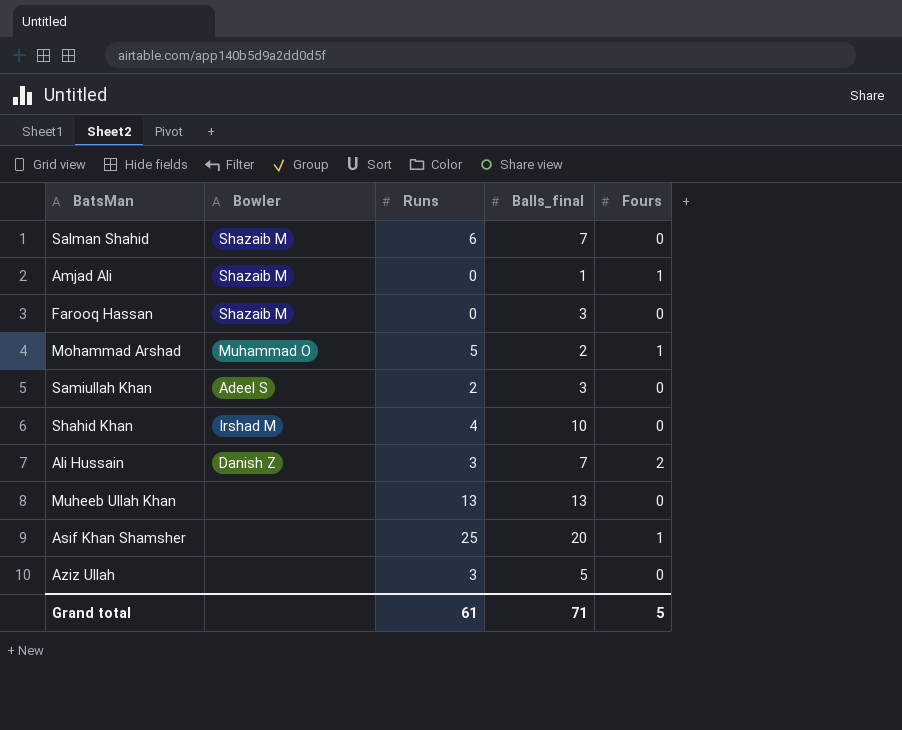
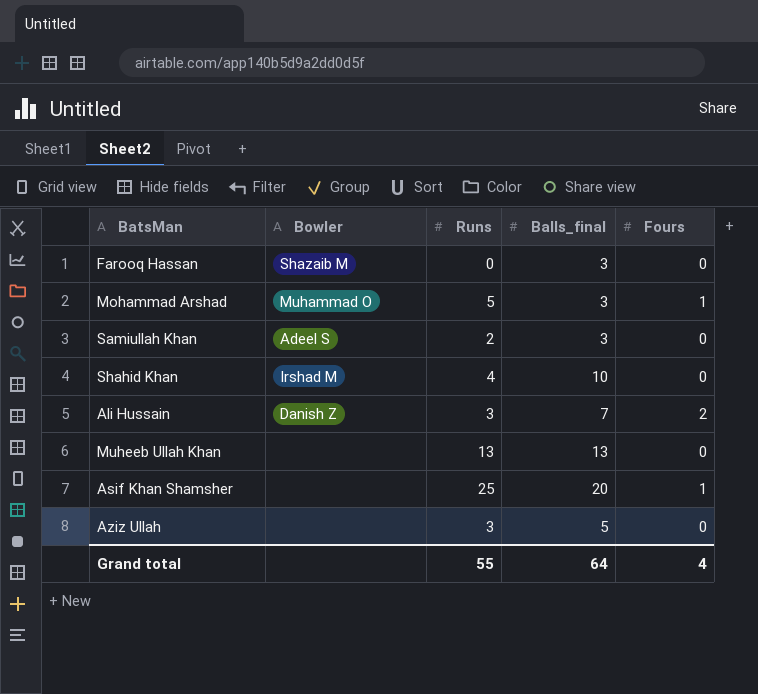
row Salman Shahid: Shazaib M | 6 | 7 | 0 -> none
row Amjad Ali: Shazaib M | 0 | 1 | 1 -> none
Mohammad Arshad | Balls_final: 2 -> 3
Grand total | Runs: 61 -> 55
Grand total | Balls_final: 71 -> 64
Grand total | Fours: 5 -> 4

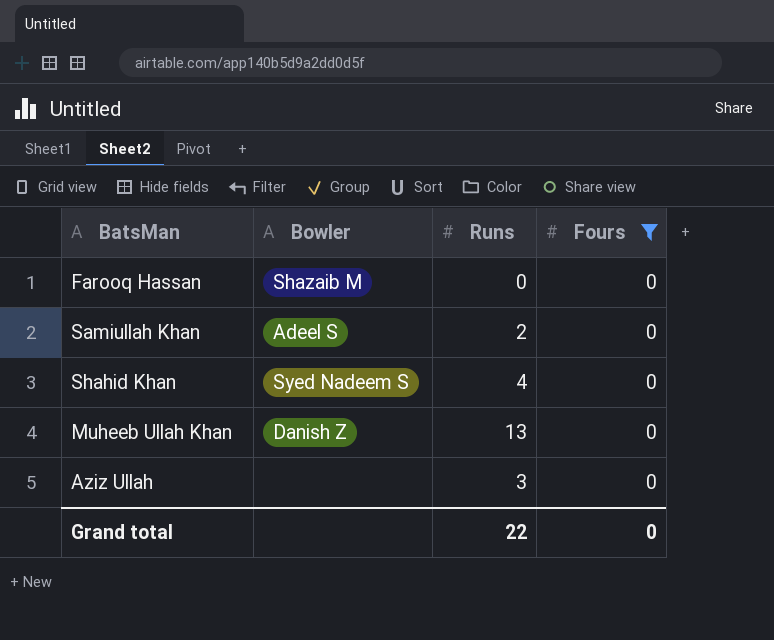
filter: none -> Fours = 0
column Balls_final | position: 4 -> none
Shahid Khan | Bowler: Irshad M -> Syed Nadeem S
Muheeb Ullah Khan | Bowler: none -> Danish Z
Grand total | Runs: 55 -> 22
Grand total | Fours: 4 -> 0

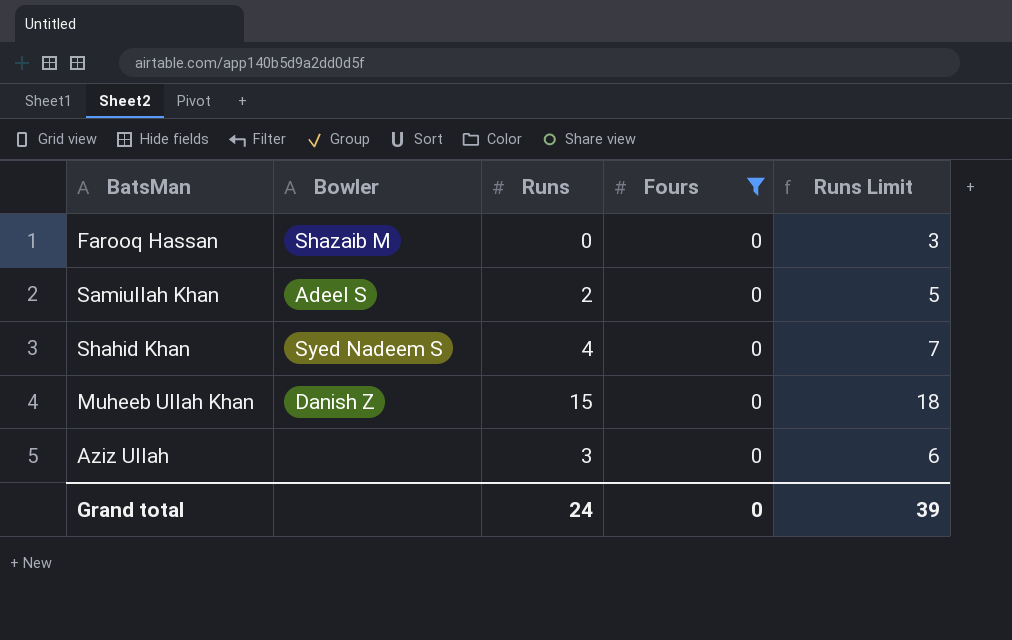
column Runs Limit | formula: none -> [Runs] + 3
Muheeb Ullah Khan | Runs: 13 -> 15
Grand total | Runs: 22 -> 24

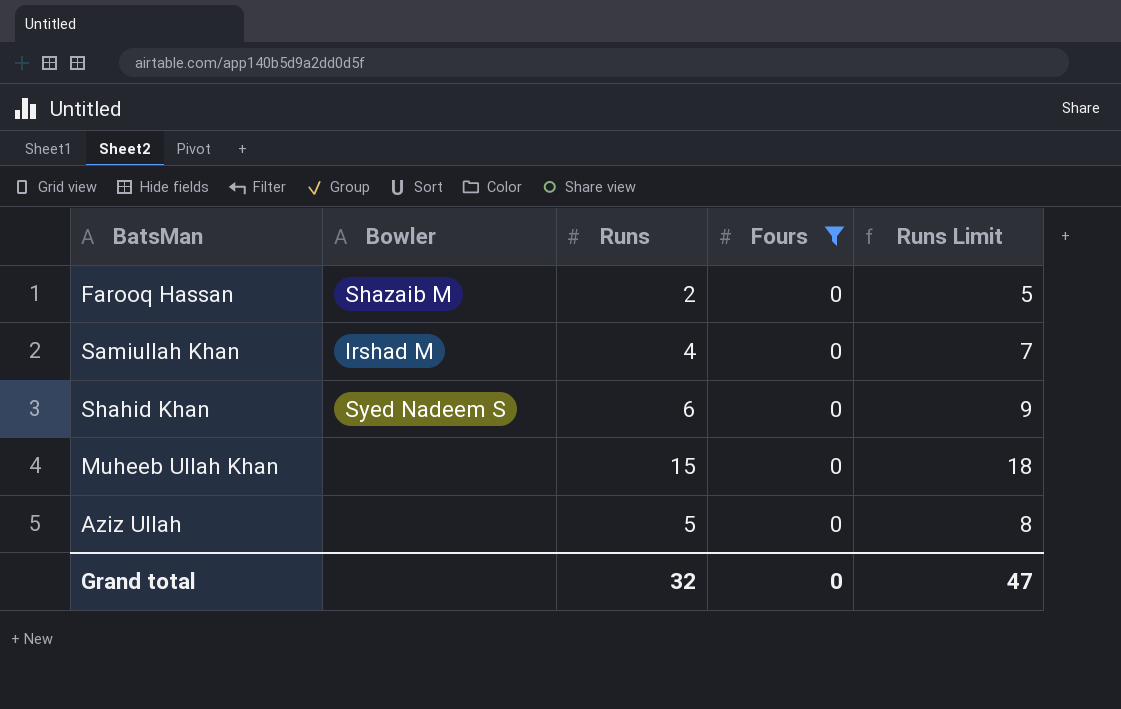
Farooq Hassan | Runs: 0 -> 2
Farooq Hassan | Runs Limit: 3 -> 5
Samiullah Khan | Bowler: Adeel S -> Irshad M
Samiullah Khan | Runs: 2 -> 4
Samiullah Khan | Runs Limit: 5 -> 7
Shahid Khan | Runs: 4 -> 6
Shahid Khan | Runs Limit: 7 -> 9
Muheeb Ullah Khan | Bowler: Danish Z -> none
Aziz Ullah | Runs: 3 -> 5
Aziz Ullah | Runs Limit: 6 -> 8
Grand total | Runs: 24 -> 32
Grand total | Runs Limit: 39 -> 47

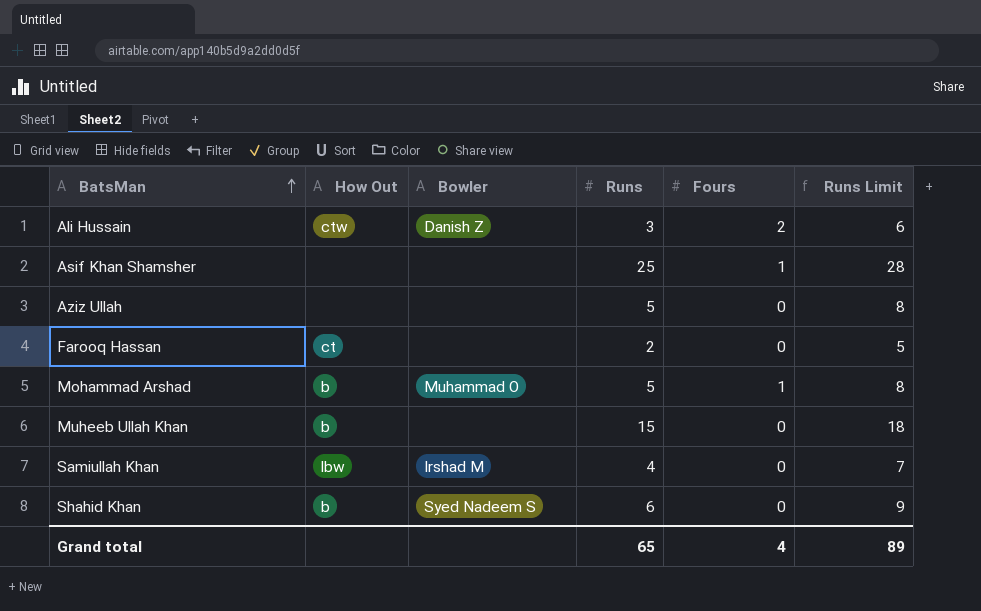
filter: Fours = 0 -> none
row order: none -> BatsMan ascending
column How Out | position: none -> 2
Farooq Hassan | Bowler: Shazaib M -> none
Grand total | Runs: 32 -> 65
Grand total | Fours: 0 -> 4
Grand total | Runs Limit: 47 -> 89

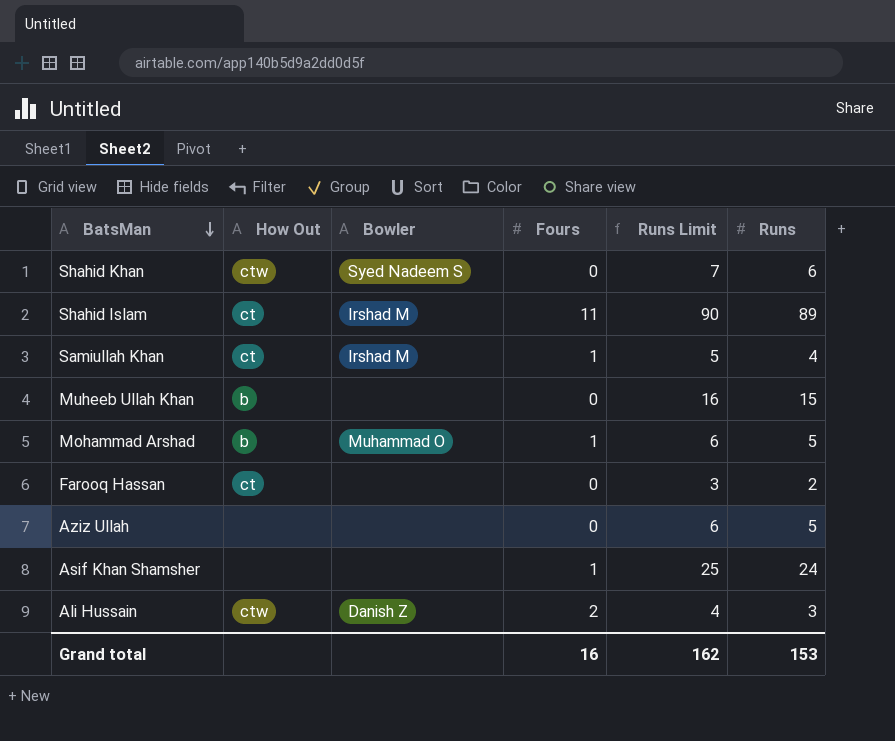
row order: BatsMan ascending -> BatsMan descending
column Runs Limit | formula: [Runs] + 3 -> [Runs] + 1
column Runs | position: 4 -> 6
Shahid Khan | How Out: b -> ctw
row Shahid Islam: none -> ct | Irshad M | 11 | 90 | 89
Samiullah Khan | How Out: lbw -> ct
Samiullah Khan | Fours: 0 -> 1
Asif Khan Shamsher | Runs: 25 -> 24
Grand total | Fours: 4 -> 16
Grand total | Runs Limit: 89 -> 162
Grand total | Runs: 65 -> 153

